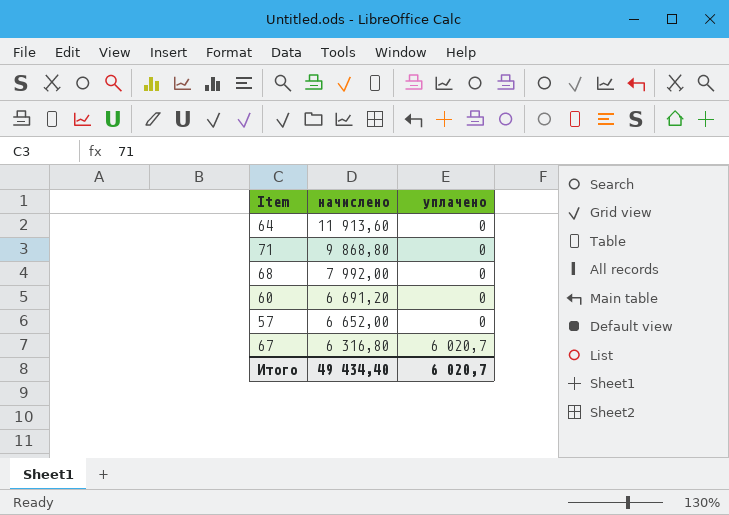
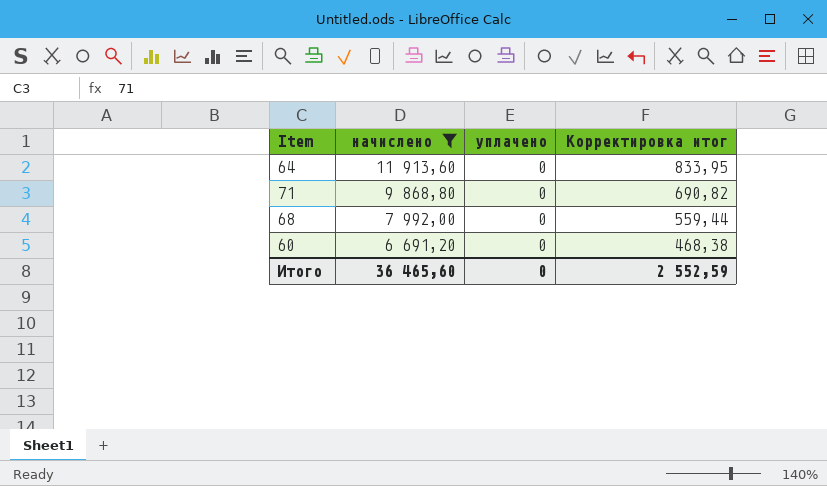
filter: none -> начислено >= 6 691,20
column Корректировка итог | formula: none -> [начислено] * 0,07
Итого | начислено: 49 434,40 -> 36 465,60
Итого | уплачено: 6 020,7 -> 0

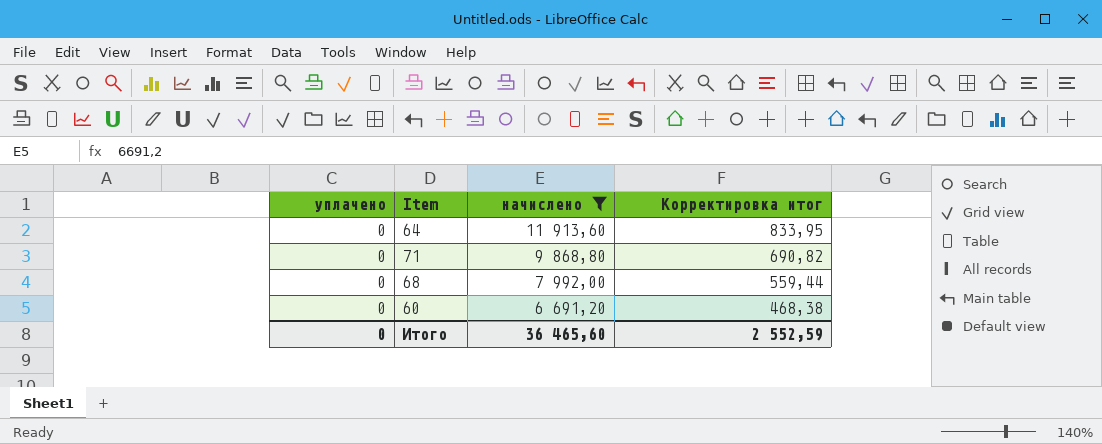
column уплачено | position: 3 -> 1

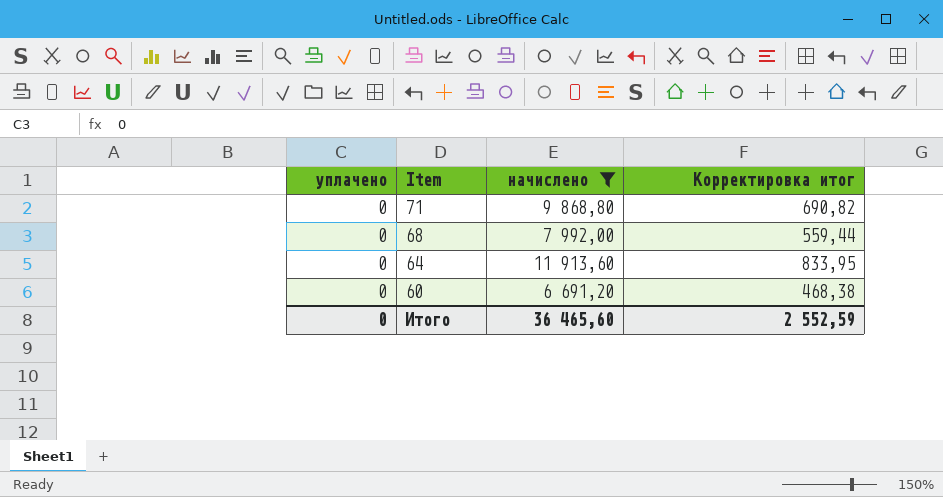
row order: начислено descending -> Item descending

